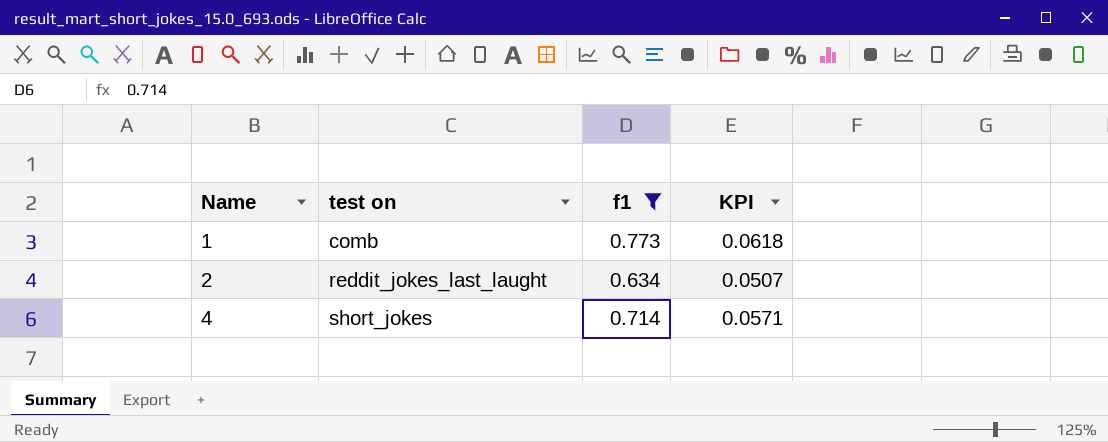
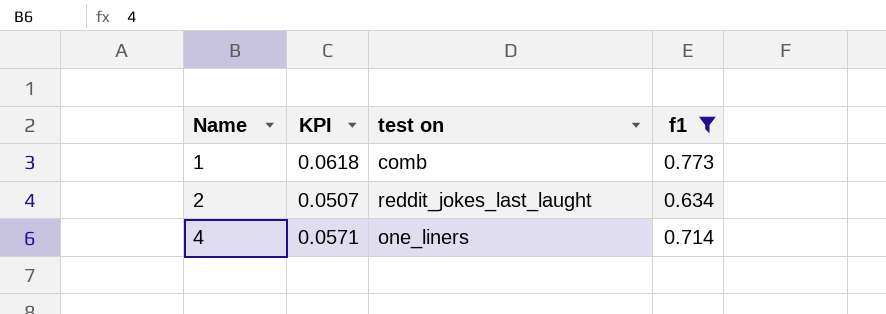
column KPI | position: 4 -> 2
4 | test on: short_jokes -> one_liners

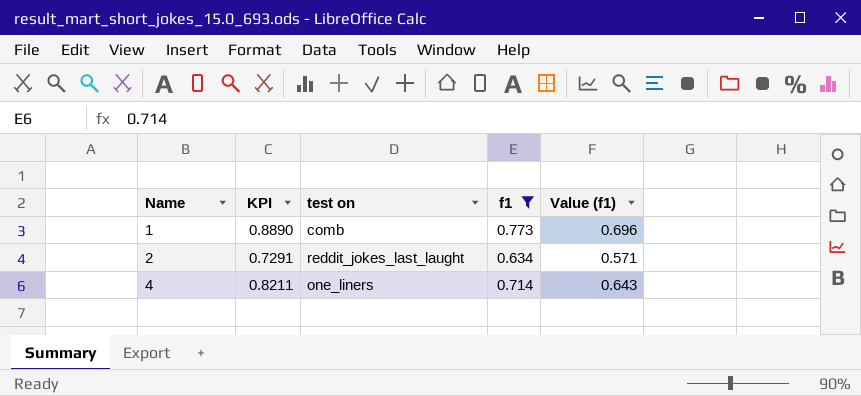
column KPI | formula: [f1] * 0.08 -> [f1] * 1.15
column Value (f1) | formula: none -> [f1] * 0.9

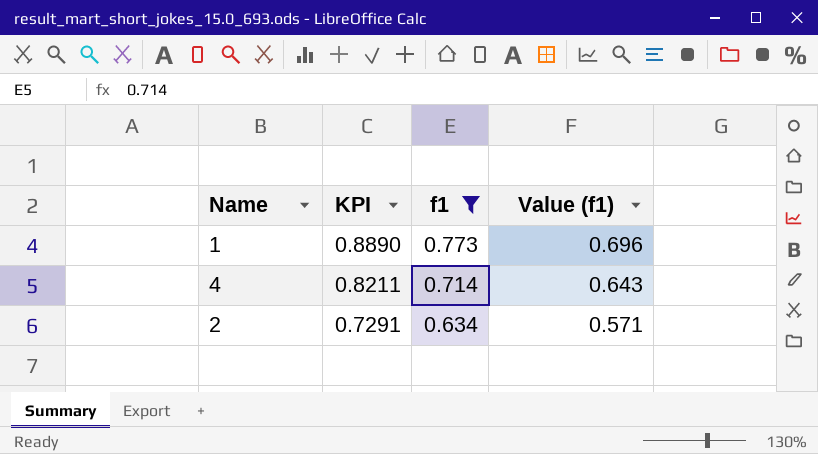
row order: Name ascending -> KPI descending
column test on | position: 3 -> none

